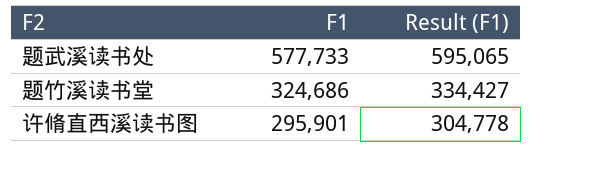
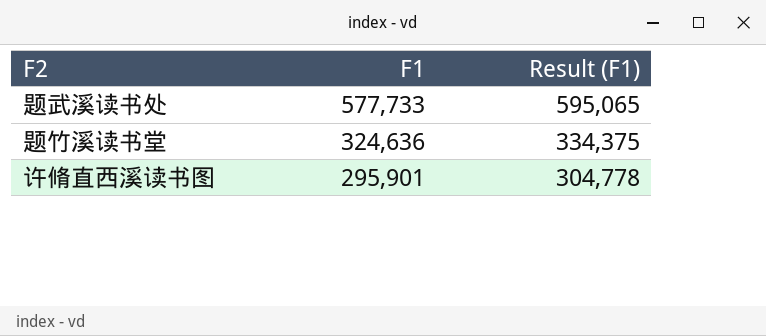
题竹溪读书堂 | F1: 324,686 -> 324,636
题竹溪读书堂 | Result (F1): 334,427 -> 334,375

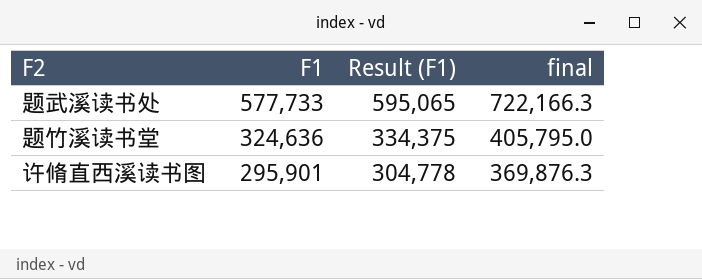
column final | formula: none -> [F1] * 1.25

